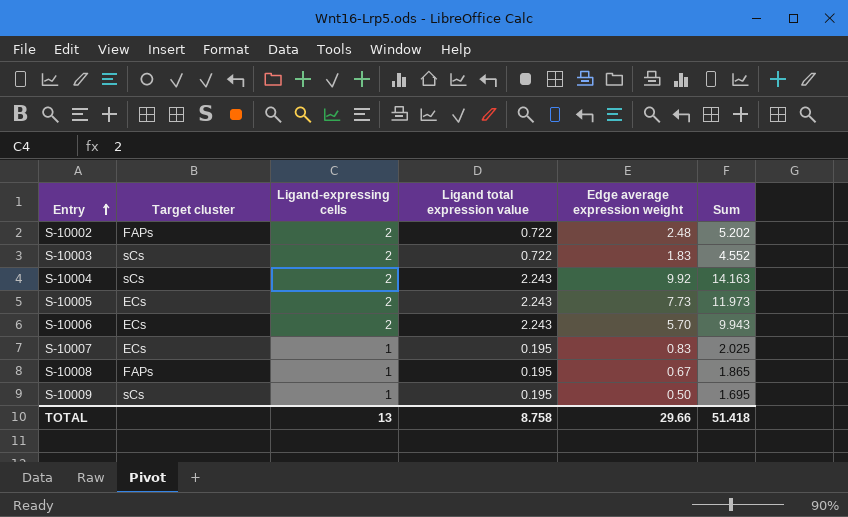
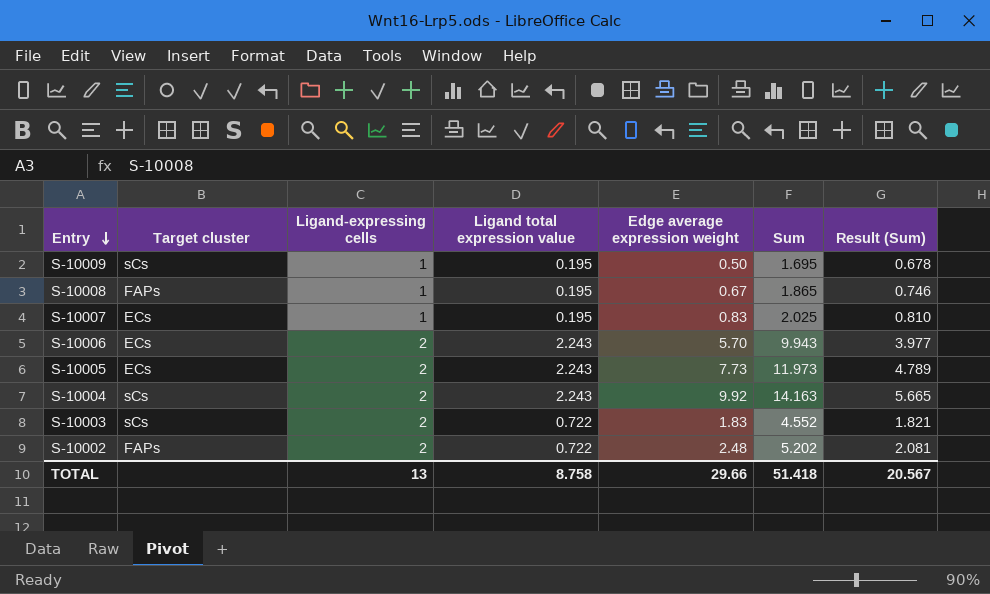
row order: Entry ascending -> Entry descending
column Result (Sum) | formula: none -> [Sum] * 0.4

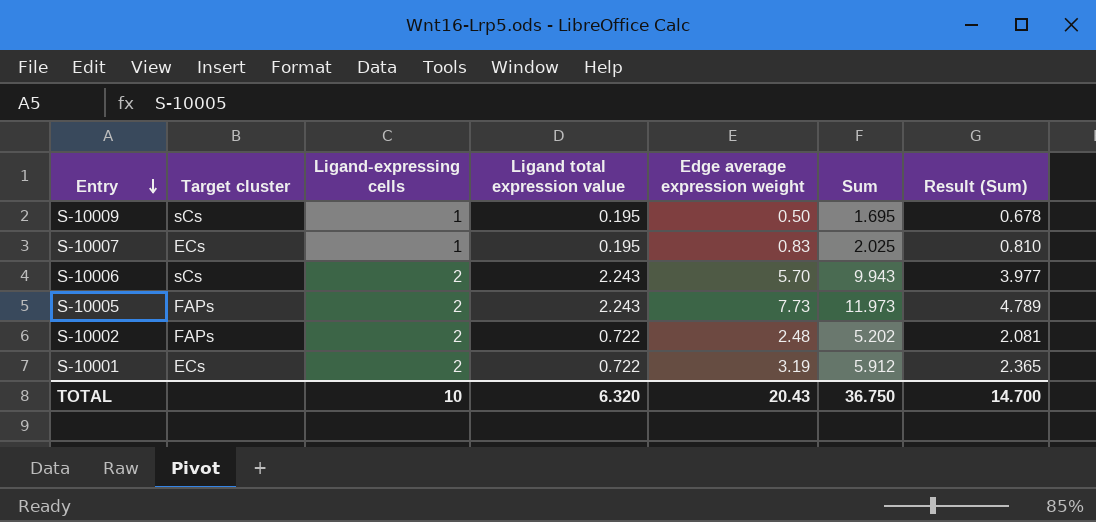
row S-10008: FAPs | 1 | 0.195 | 0.67 | 1.865 | 0.746 -> none
row S-10004: sCs | 2 | 2.243 | 9.92 | 14.163 | 5.665 -> none
row S-10003: sCs | 2 | 0.722 | 1.83 | 4.552 | 1.821 -> none
S-10006 | Target cluster: ECs -> sCs
S-10005 | Target cluster: ECs -> FAPs
row S-10001: none -> ECs | 2 | 0.722 | 3.19 | 5.912 | 2.365
TOTAL | Ligand-expressing cells: 13 -> 10
TOTAL | Ligand total expression value: 8.758 -> 6.320
TOTAL | Edge average expression weight: 29.66 -> 20.43
TOTAL | Sum: 51.418 -> 36.750
TOTAL | Result (Sum): 20.567 -> 14.700

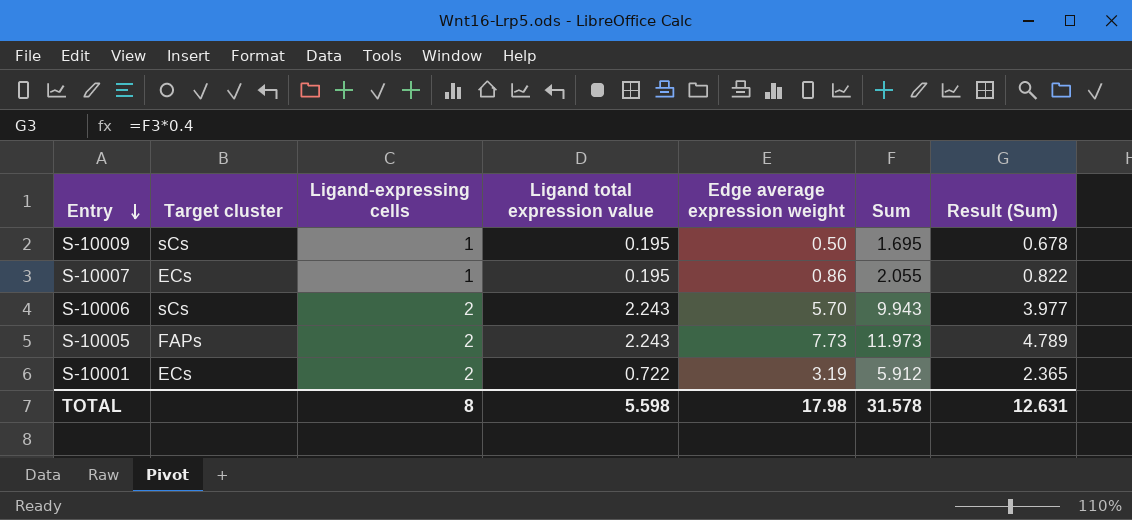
row S-10002: FAPs | 2 | 0.722 | 2.48 | 5.202 | 2.081 -> none
S-10007 | Edge average expression weight: 0.83 -> 0.86
S-10007 | Sum: 2.025 -> 2.055
S-10007 | Result (Sum): 0.810 -> 0.822
TOTAL | Ligand-expressing cells: 10 -> 8
TOTAL | Ligand total expression value: 6.320 -> 5.598
TOTAL | Edge average expression weight: 20.43 -> 17.98
TOTAL | Sum: 36.750 -> 31.578
TOTAL | Result (Sum): 14.700 -> 12.631

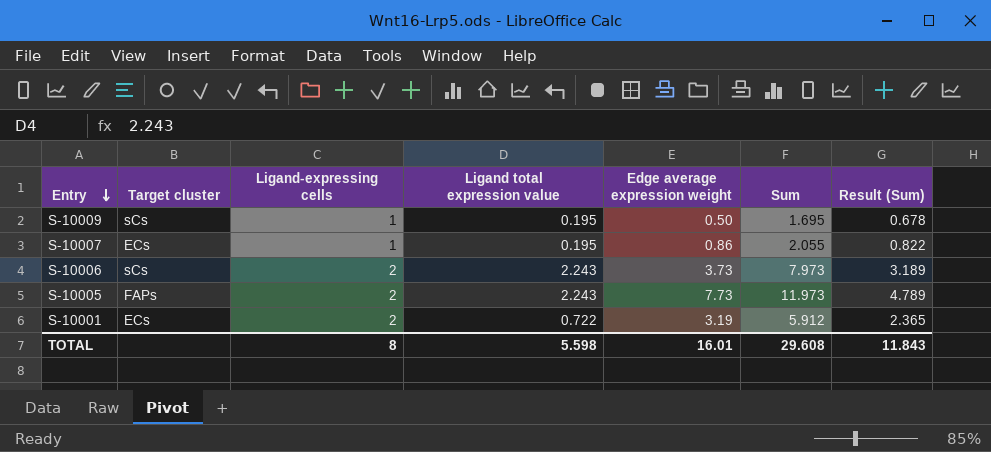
S-10006 | Edge average expression weight: 5.70 -> 3.73
S-10006 | Sum: 9.943 -> 7.973
S-10006 | Result (Sum): 3.977 -> 3.189
TOTAL | Edge average expression weight: 17.98 -> 16.01
TOTAL | Sum: 31.578 -> 29.608
TOTAL | Result (Sum): 12.631 -> 11.843

